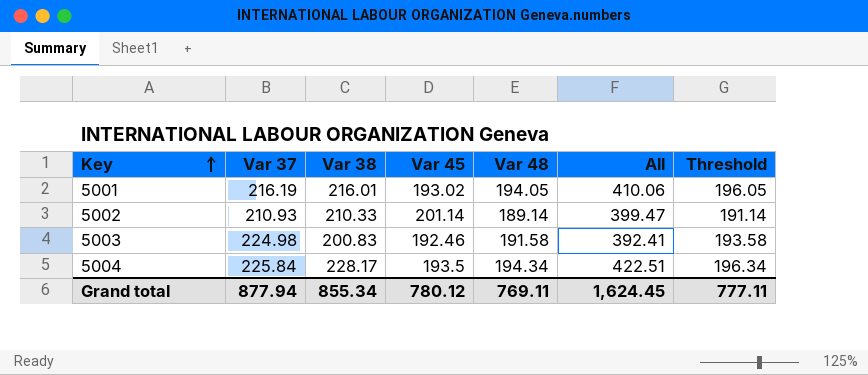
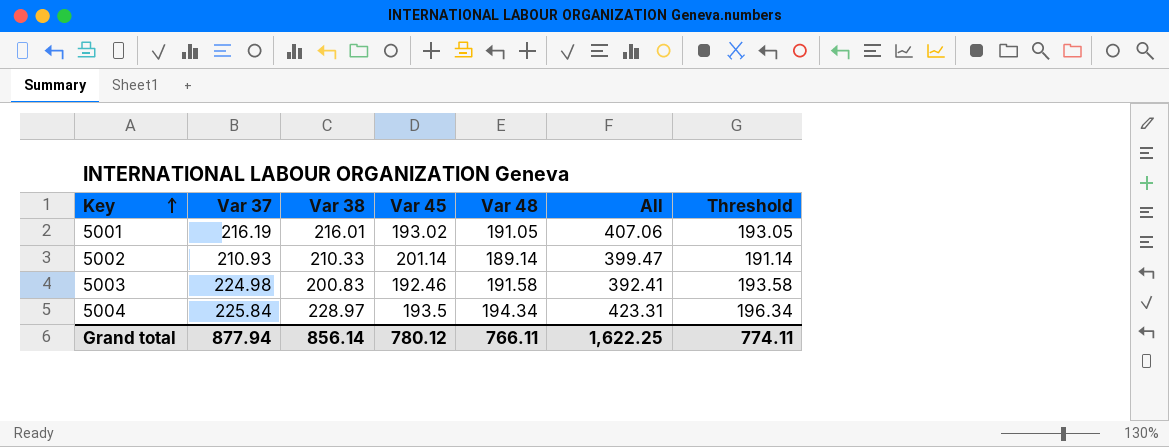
5001 | Var 48: 194.05 -> 191.05
5001 | All: 410.06 -> 407.06
5001 | Threshold: 196.05 -> 193.05
5004 | Var 38: 228.17 -> 228.97
5004 | All: 422.51 -> 423.31
Grand total | Var 38: 855.34 -> 856.14
Grand total | Var 48: 769.11 -> 766.11
Grand total | All: 1,624.45 -> 1,622.25
Grand total | Threshold: 777.11 -> 774.11

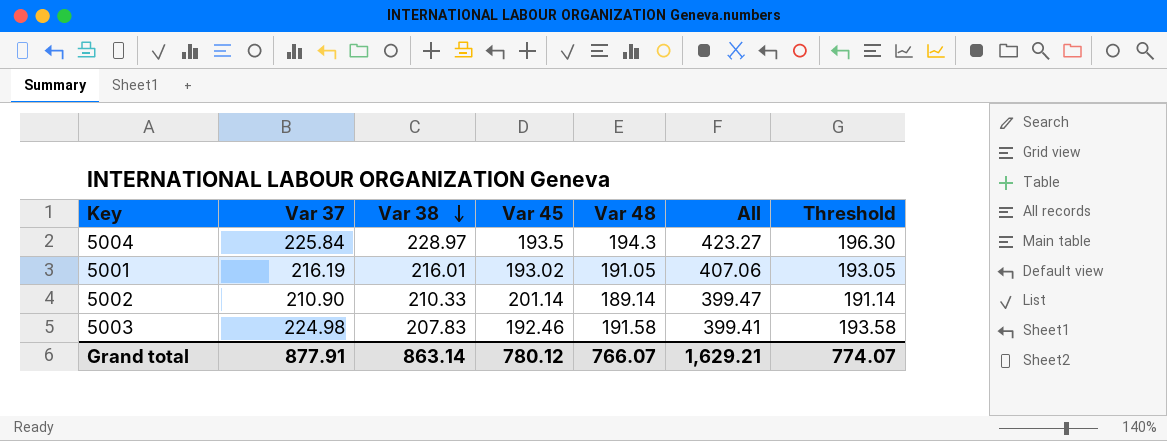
row order: Key ascending -> Var 38 descending
5004 | Var 48: 194.34 -> 194.3
5004 | All: 423.31 -> 423.27
5004 | Threshold: 196.34 -> 196.30
5002 | Var 37: 210.93 -> 210.90
5003 | Var 38: 200.83 -> 207.83
5003 | All: 392.41 -> 399.41
Grand total | Var 37: 877.94 -> 877.91
Grand total | Var 38: 856.14 -> 863.14
Grand total | Var 48: 766.11 -> 766.07
Grand total | All: 1,622.25 -> 1,629.21
Grand total | Threshold: 774.11 -> 774.07

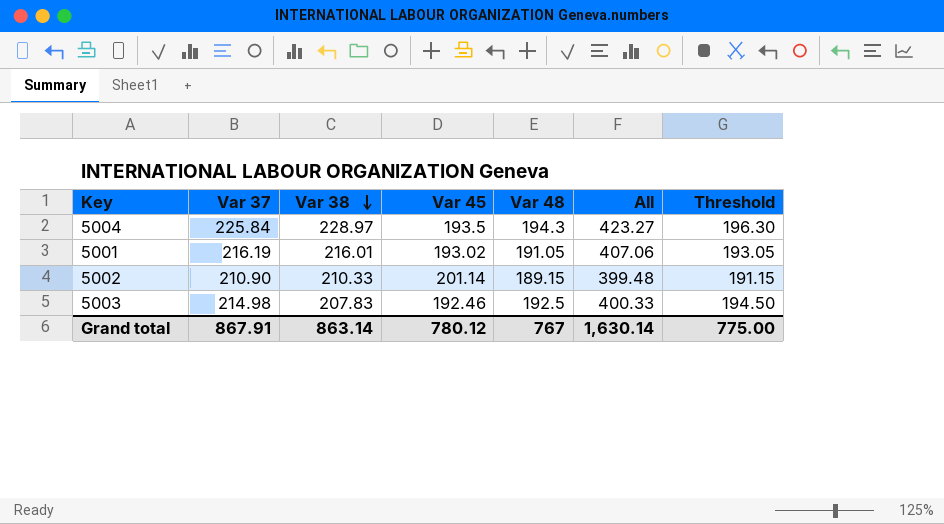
5002 | Var 48: 189.14 -> 189.15
5002 | All: 399.47 -> 399.48
5002 | Threshold: 191.14 -> 191.15
5003 | Var 37: 224.98 -> 214.98
5003 | Var 48: 191.58 -> 192.5
5003 | All: 399.41 -> 400.33
5003 | Threshold: 193.58 -> 194.50
Grand total | Var 37: 877.91 -> 867.91
Grand total | Var 48: 766.07 -> 767
Grand total | All: 1,629.21 -> 1,630.14
Grand total | Threshold: 774.07 -> 775.00

